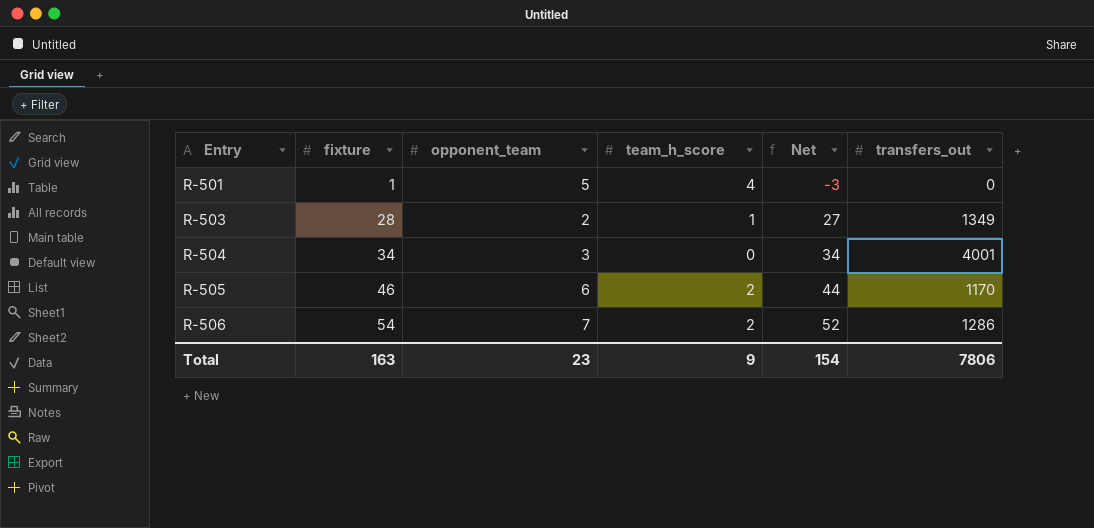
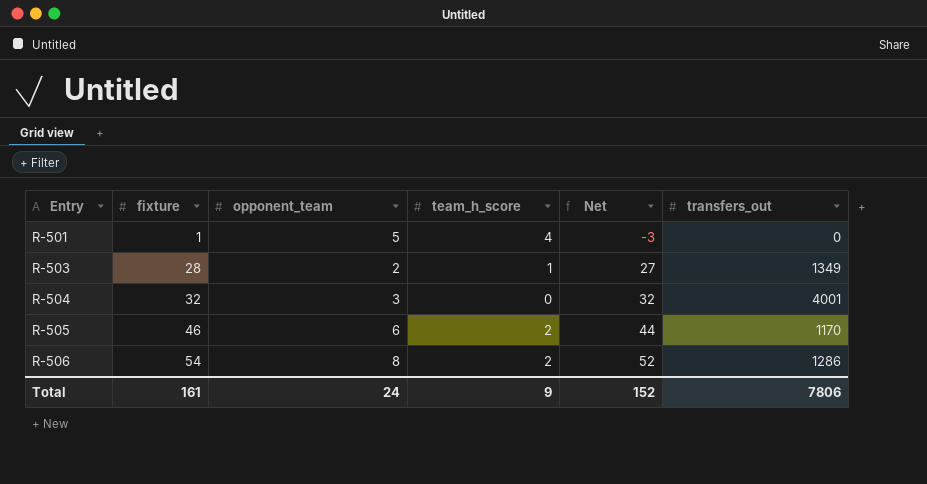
R-504 | fixture: 34 -> 32
R-504 | Net: 34 -> 32
R-506 | opponent_team: 7 -> 8
Total | fixture: 163 -> 161
Total | opponent_team: 23 -> 24
Total | Net: 154 -> 152

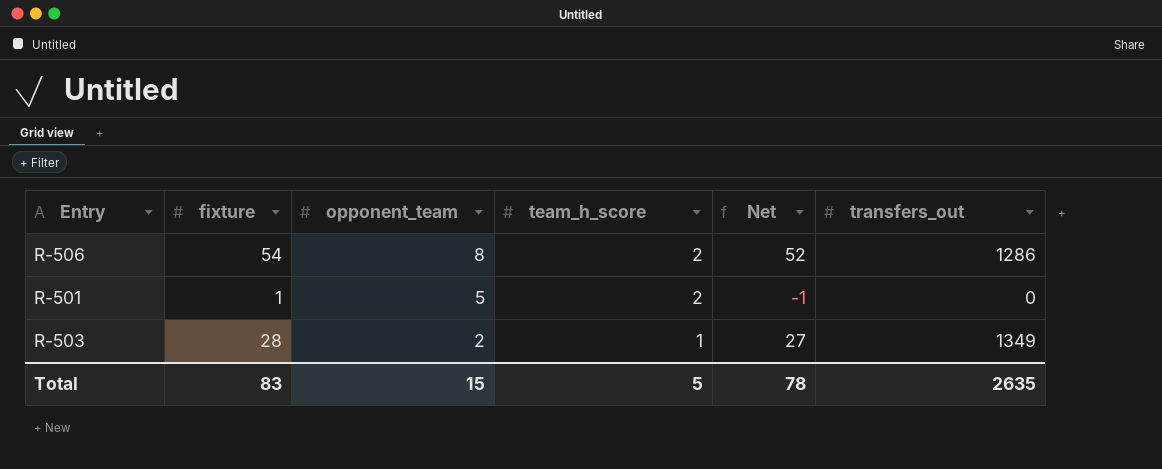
row order: Entry ascending -> opponent_team descending
row R-504: 32 | 3 | 0 | 32 | 4001 -> none
row R-505: 46 | 6 | 2 | 44 | 1170 -> none
R-501 | team_h_score: 4 -> 2
R-501 | Net: -3 -> -1
Total | fixture: 161 -> 83
Total | opponent_team: 24 -> 15
Total | team_h_score: 9 -> 5
Total | Net: 152 -> 78
Total | transfers_out: 7806 -> 2635

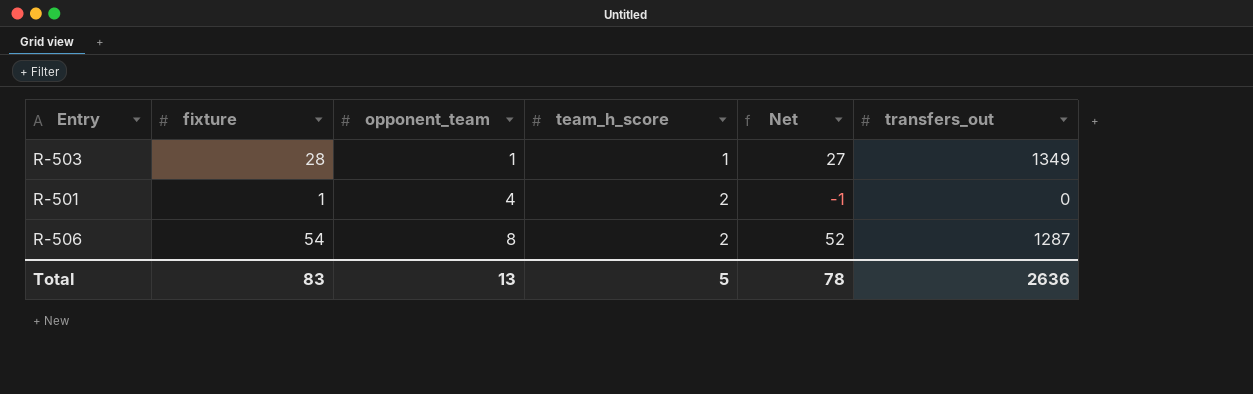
row order: opponent_team descending -> opponent_team ascending
R-503 | opponent_team: 2 -> 1
R-501 | opponent_team: 5 -> 4
R-506 | transfers_out: 1286 -> 1287
Total | opponent_team: 15 -> 13
Total | transfers_out: 2635 -> 2636

